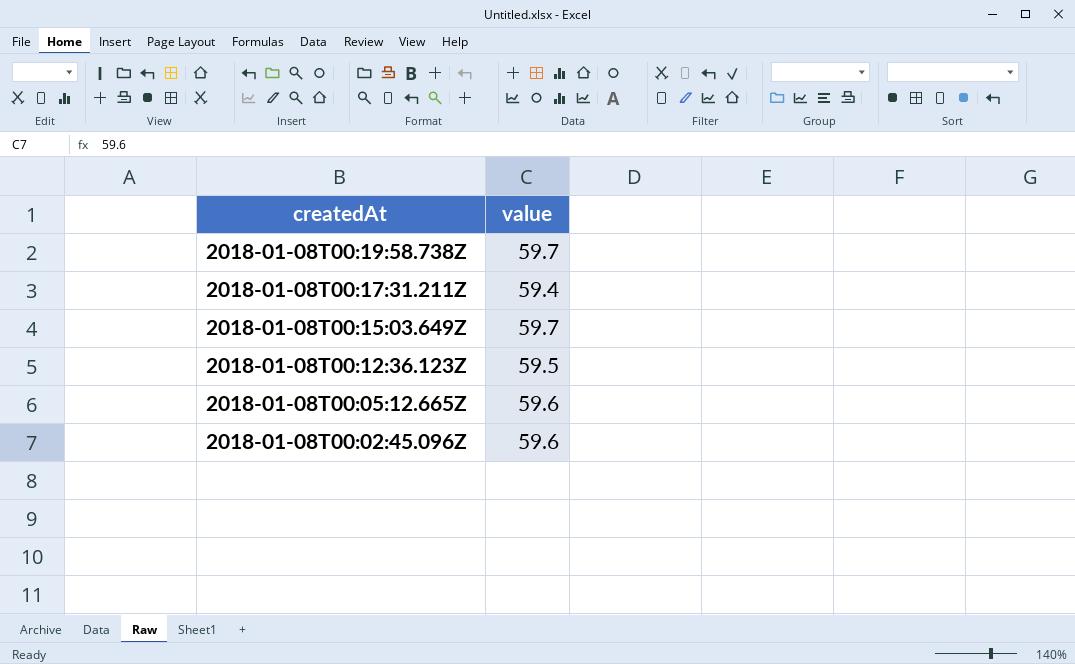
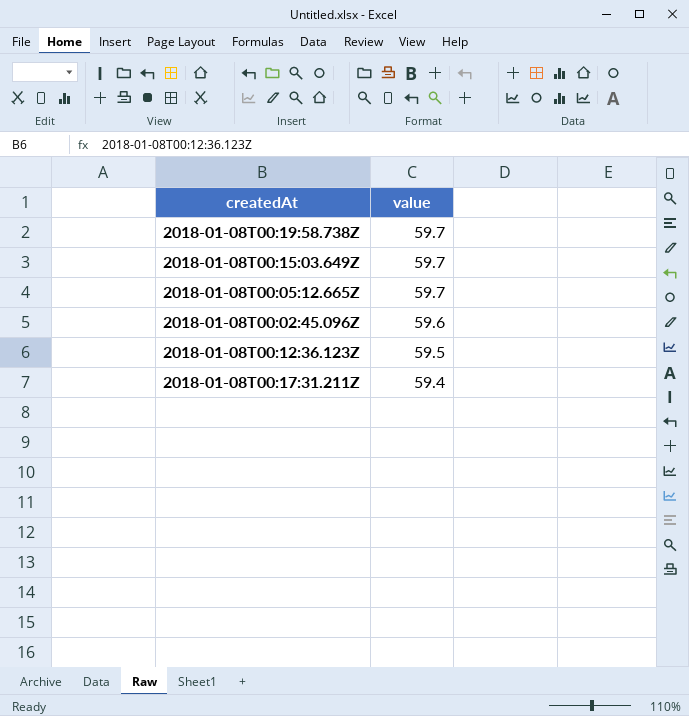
row order: createdAt descending -> value descending
2018-01-08T00:05:12.665Z | value: 59.6 -> 59.7

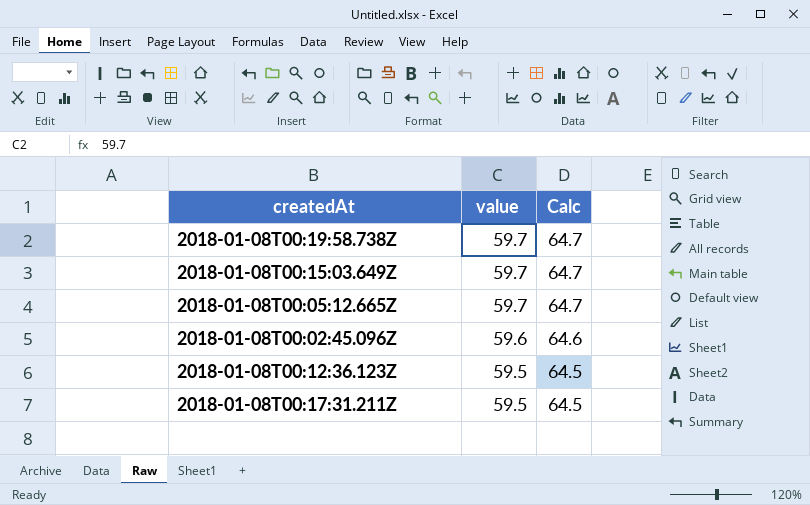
column Calc | formula: none -> [value] + 5
2018-01-08T00:17:31.211Z | value: 59.4 -> 59.5

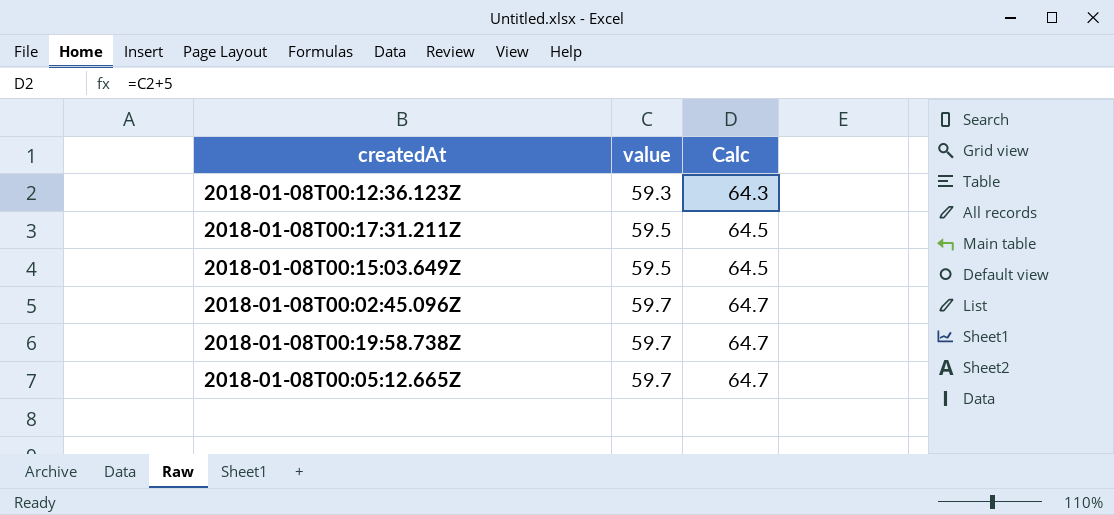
row order: value descending -> value ascending
2018-01-08T00:12:36.123Z | value: 59.5 -> 59.3
2018-01-08T00:12:36.123Z | Calc: 64.5 -> 64.3
2018-01-08T00:15:03.649Z | value: 59.7 -> 59.5
2018-01-08T00:15:03.649Z | Calc: 64.7 -> 64.5
2018-01-08T00:02:45.096Z | value: 59.6 -> 59.7
2018-01-08T00:02:45.096Z | Calc: 64.6 -> 64.7

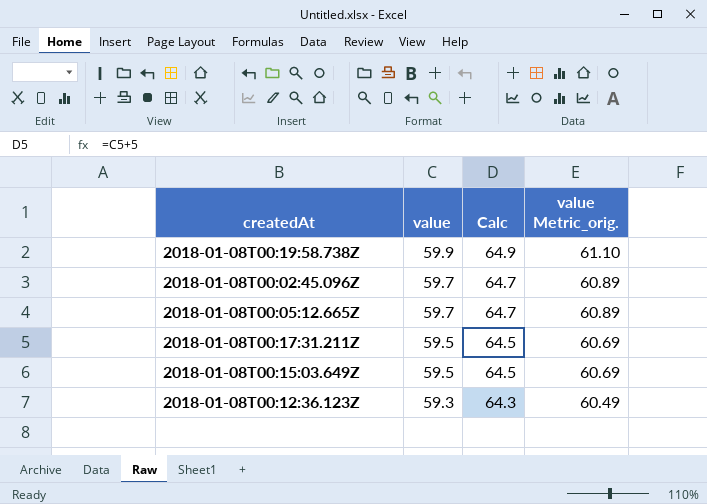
row order: value ascending -> value descending
column value Metric_orig. | formula: none -> [value] * 1.02
2018-01-08T00:19:58.738Z | value: 59.7 -> 59.9
2018-01-08T00:19:58.738Z | Calc: 64.7 -> 64.9

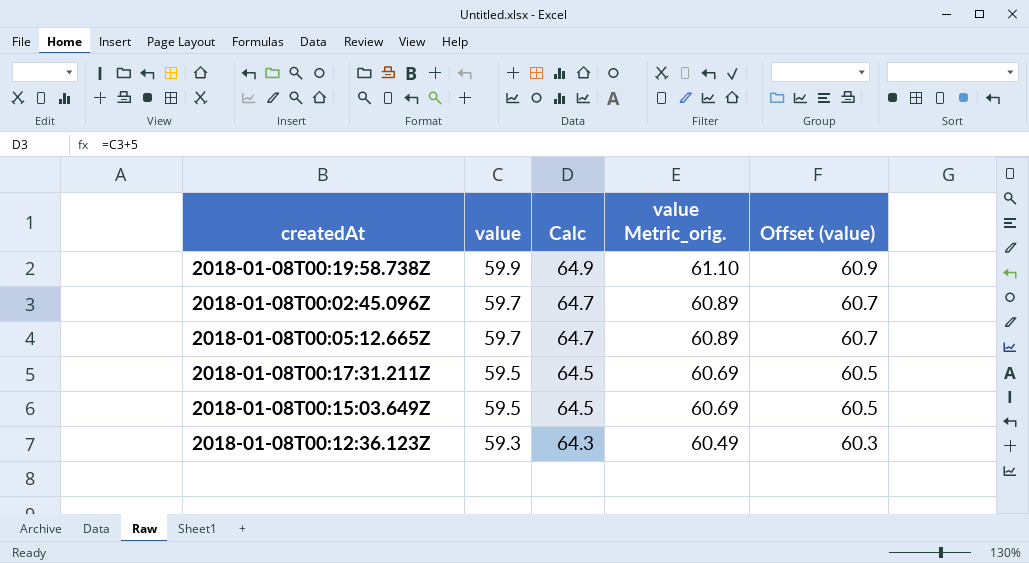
column Offset (value) | formula: none -> [value] + 1

